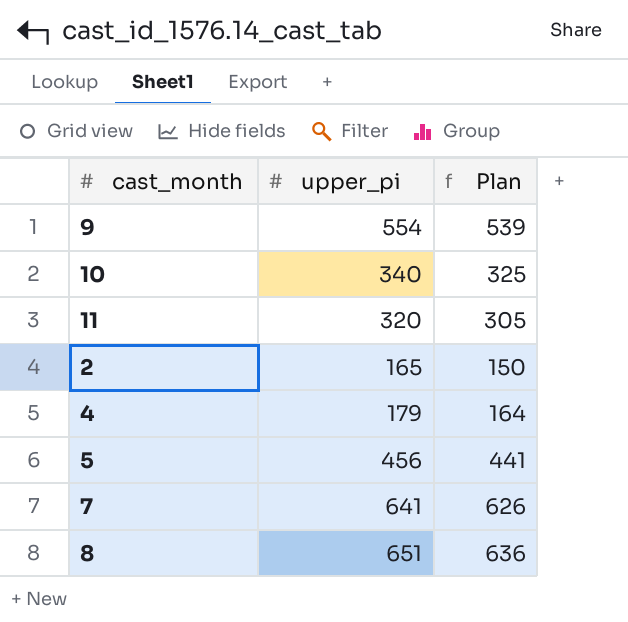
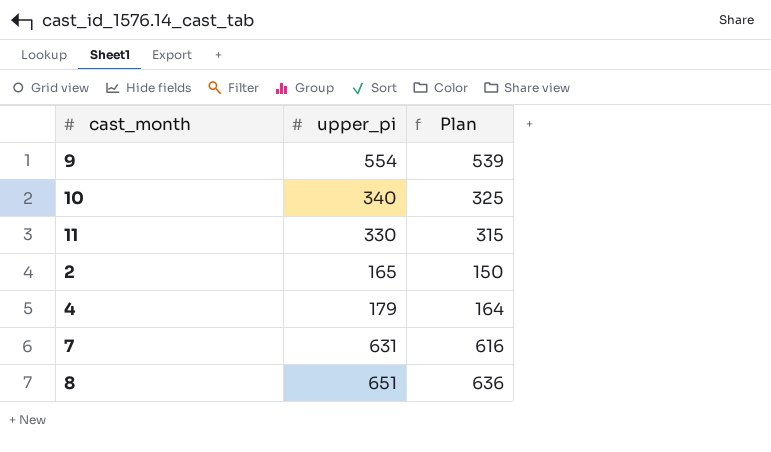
row 5: 456 | 441 -> none
11 | upper_pi: 320 -> 330
11 | Plan: 305 -> 315
7 | upper_pi: 641 -> 631
7 | Plan: 626 -> 616

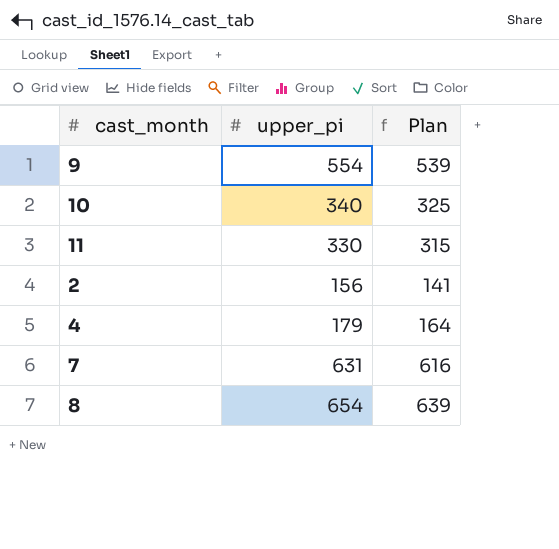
2 | upper_pi: 165 -> 156
2 | Plan: 150 -> 141
8 | upper_pi: 651 -> 654
8 | Plan: 636 -> 639

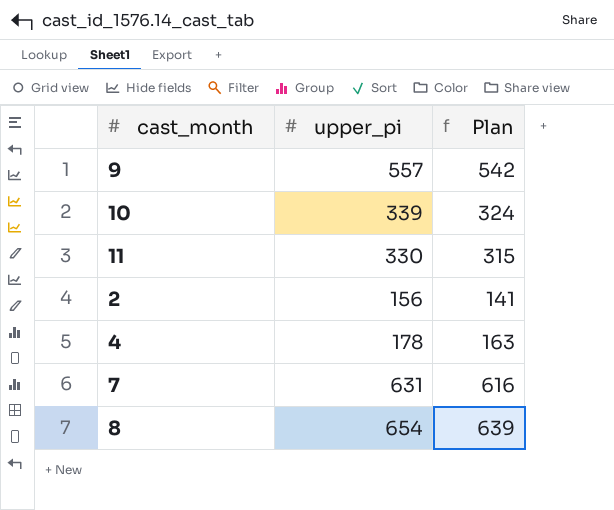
9 | upper_pi: 554 -> 557
9 | Plan: 539 -> 542
10 | upper_pi: 340 -> 339
10 | Plan: 325 -> 324
4 | upper_pi: 179 -> 178
4 | Plan: 164 -> 163

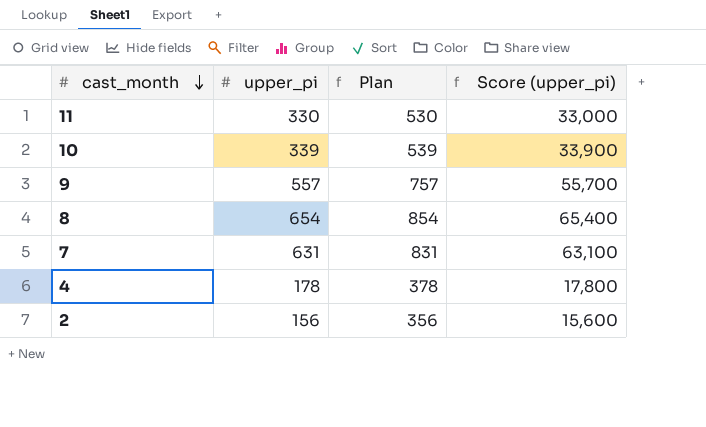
row order: none -> cast_month descending
column Plan | formula: [upper_pi] - 15 -> [upper_pi] + 200
column Score (upper_pi) | formula: none -> [upper_pi] * 100

